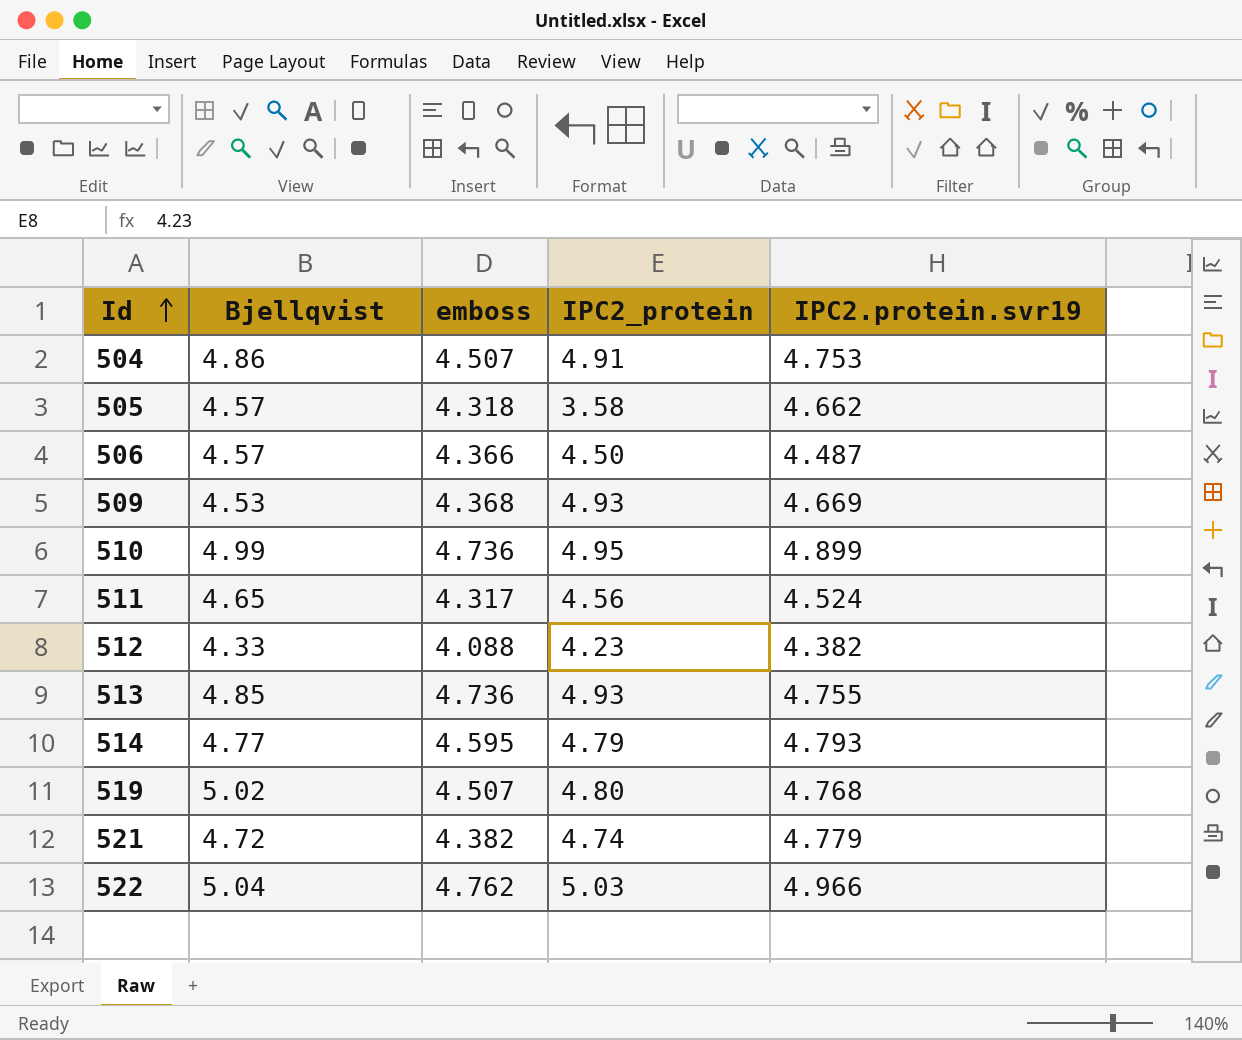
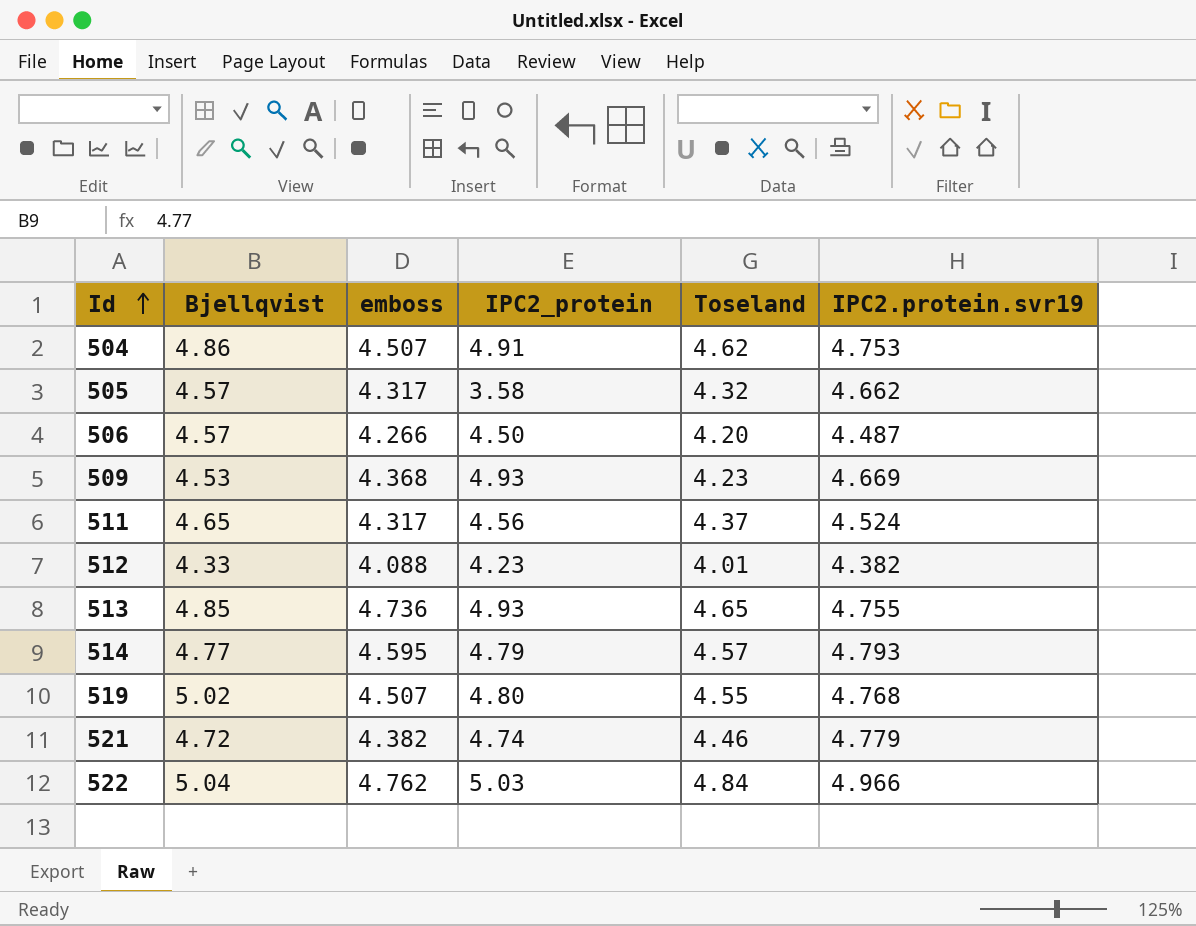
column Toseland | position: none -> 5
row 510: 4.99 | 4.736 | 4.95 | 4.899 -> none
505 | emboss: 4.318 -> 4.317
506 | emboss: 4.366 -> 4.266

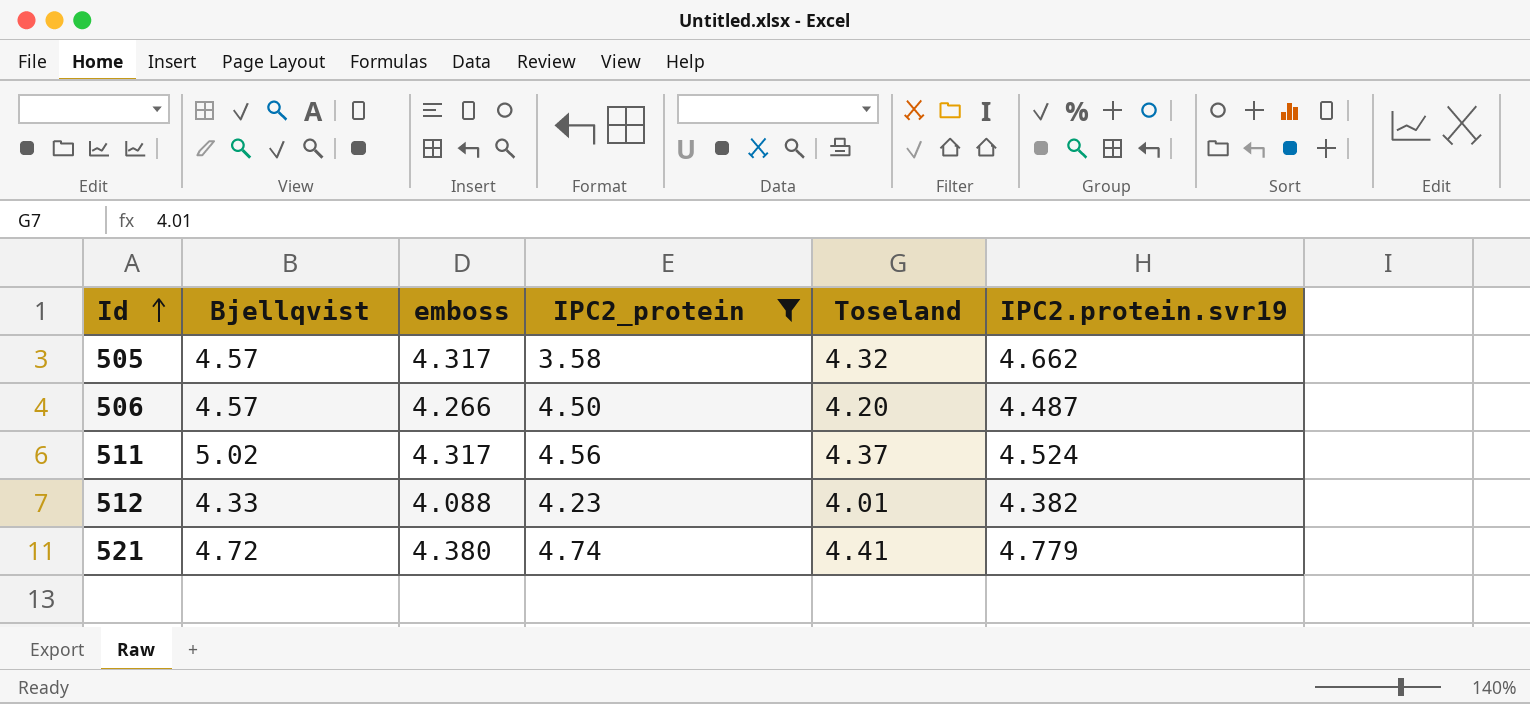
filter: none -> IPC2_protein <= 4.74
511 | Bjellqvist: 4.65 -> 5.02
521 | emboss: 4.382 -> 4.380
521 | Toseland: 4.46 -> 4.41

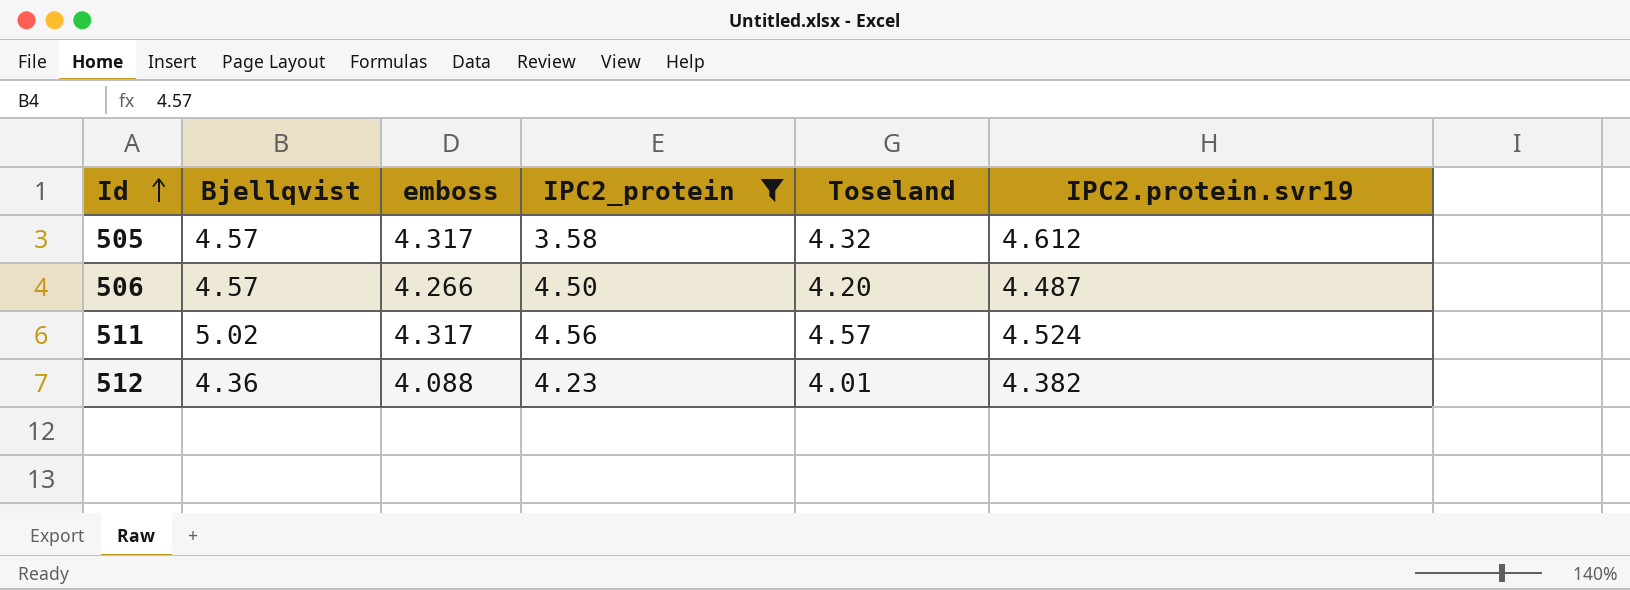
row 521: 4.72 | 4.380 | 4.74 | 4.41 | 4.779 -> none
505 | IPC2.protein.svr19: 4.662 -> 4.612
511 | Toseland: 4.37 -> 4.57
512 | Bjellqvist: 4.33 -> 4.36

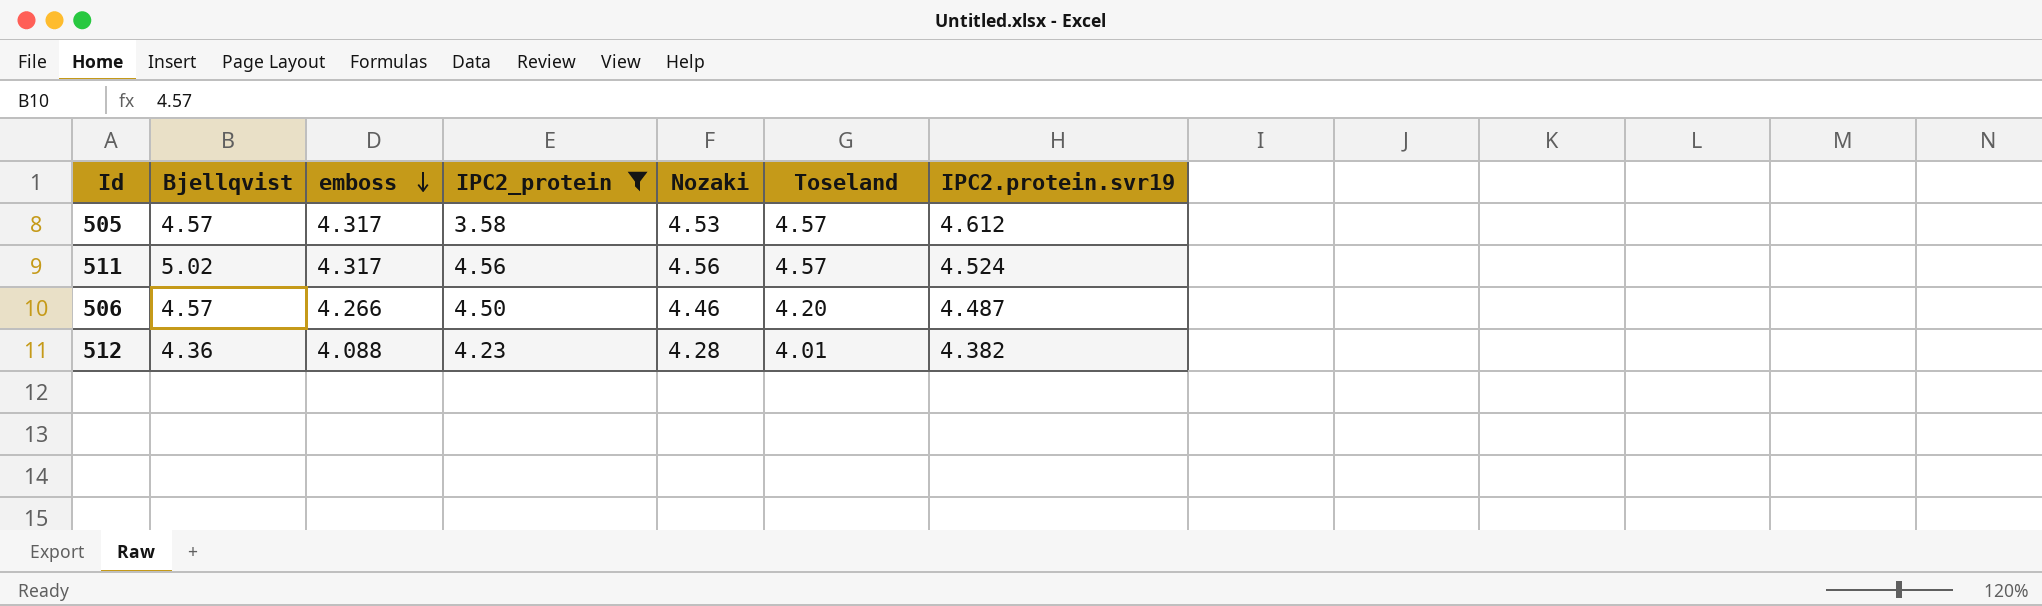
row order: Id ascending -> emboss descending
column Nozaki | position: none -> 5
505 | Toseland: 4.32 -> 4.57

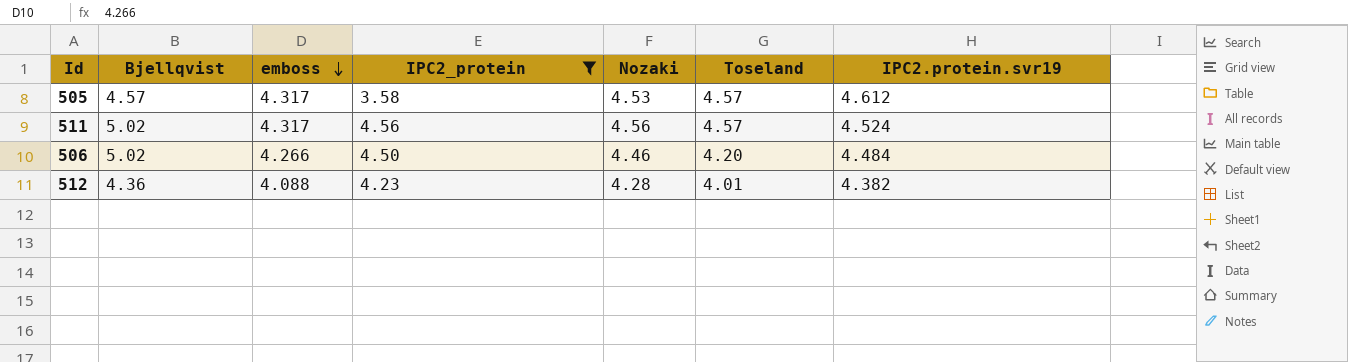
506 | Bjellqvist: 4.57 -> 5.02
506 | IPC2.protein.svr19: 4.487 -> 4.484

